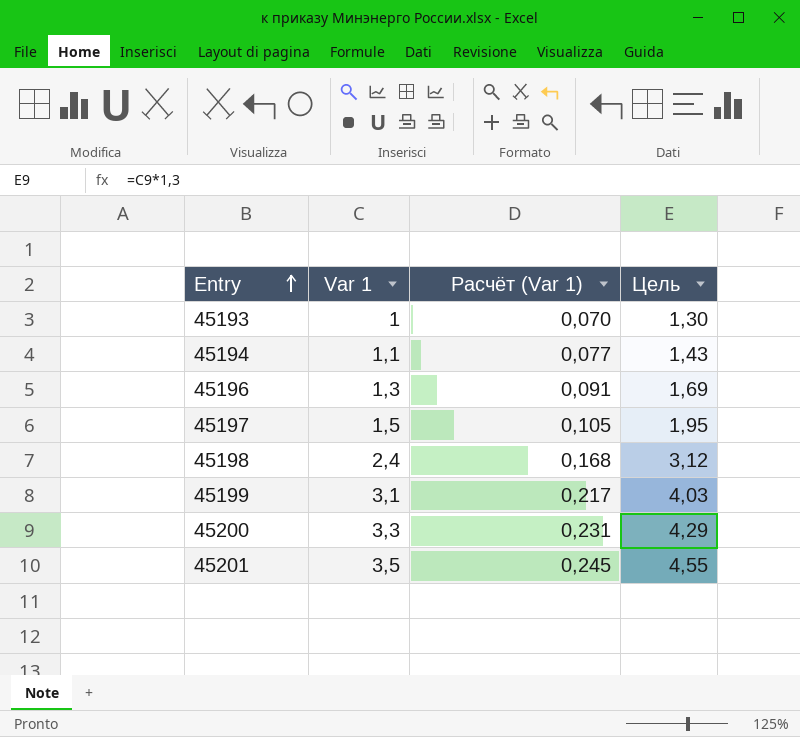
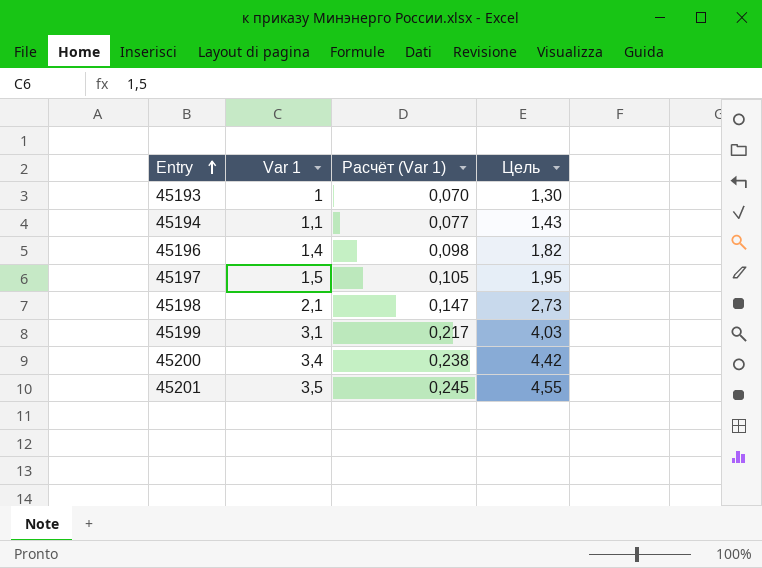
45196 | Var 1: 1,3 -> 1,4
45196 | Расчёт (Var 1): 0,091 -> 0,098
45196 | Цель: 1,69 -> 1,82
45198 | Var 1: 2,4 -> 2,1
45198 | Расчёт (Var 1): 0,168 -> 0,147
45198 | Цель: 3,12 -> 2,73
45200 | Var 1: 3,3 -> 3,4
45200 | Расчёт (Var 1): 0,231 -> 0,238
45200 | Цель: 4,29 -> 4,42

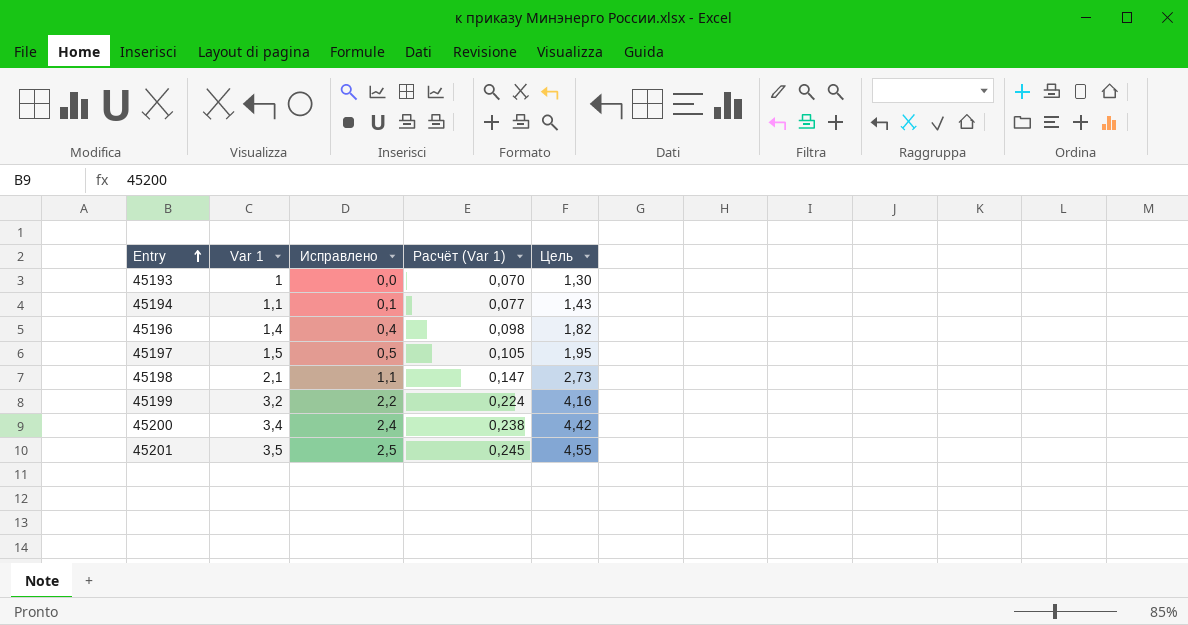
column Исправлено | formula: none -> [Var 1] - 1
45199 | Var 1: 3,1 -> 3,2
45199 | Расчёт (Var 1): 0,217 -> 0,224
45199 | Цель: 4,03 -> 4,16

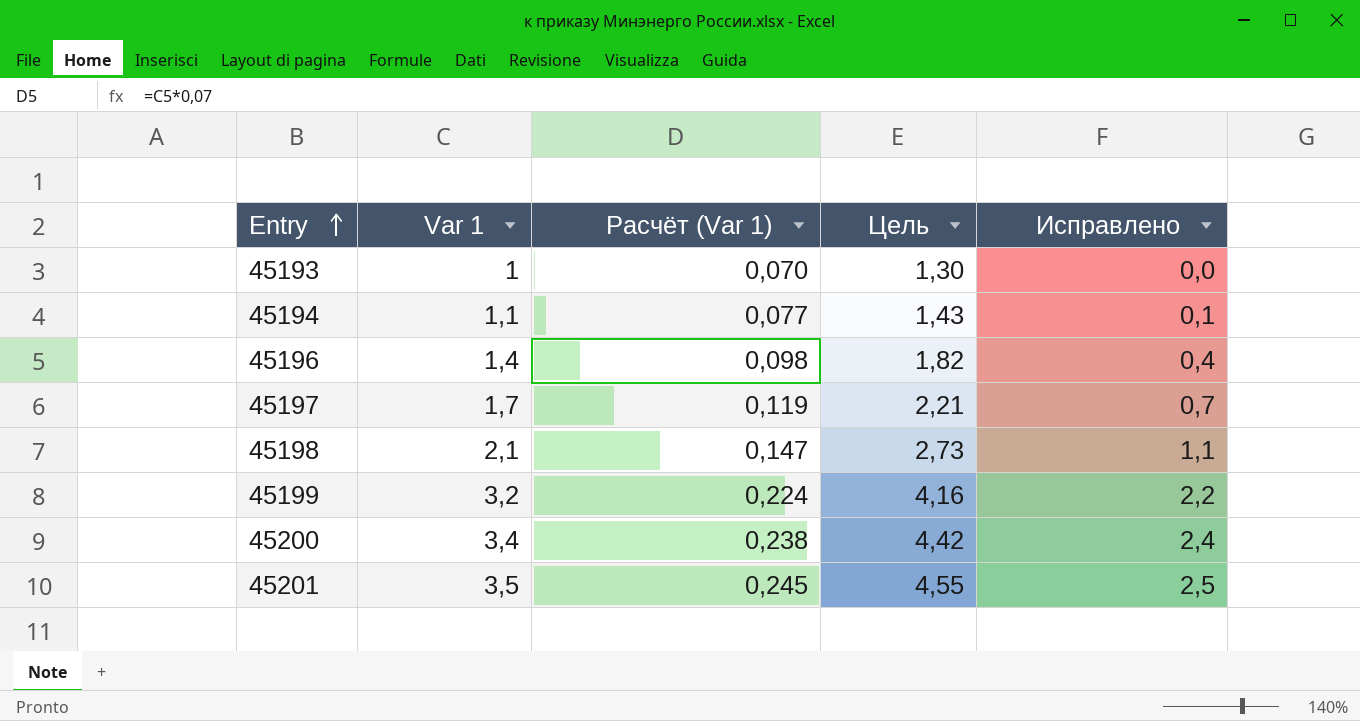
column Исправлено | position: 3 -> 5
45197 | Var 1: 1,5 -> 1,7
45197 | Расчёт (Var 1): 0,105 -> 0,119
45197 | Цель: 1,95 -> 2,21
45197 | Исправлено: 0,5 -> 0,7

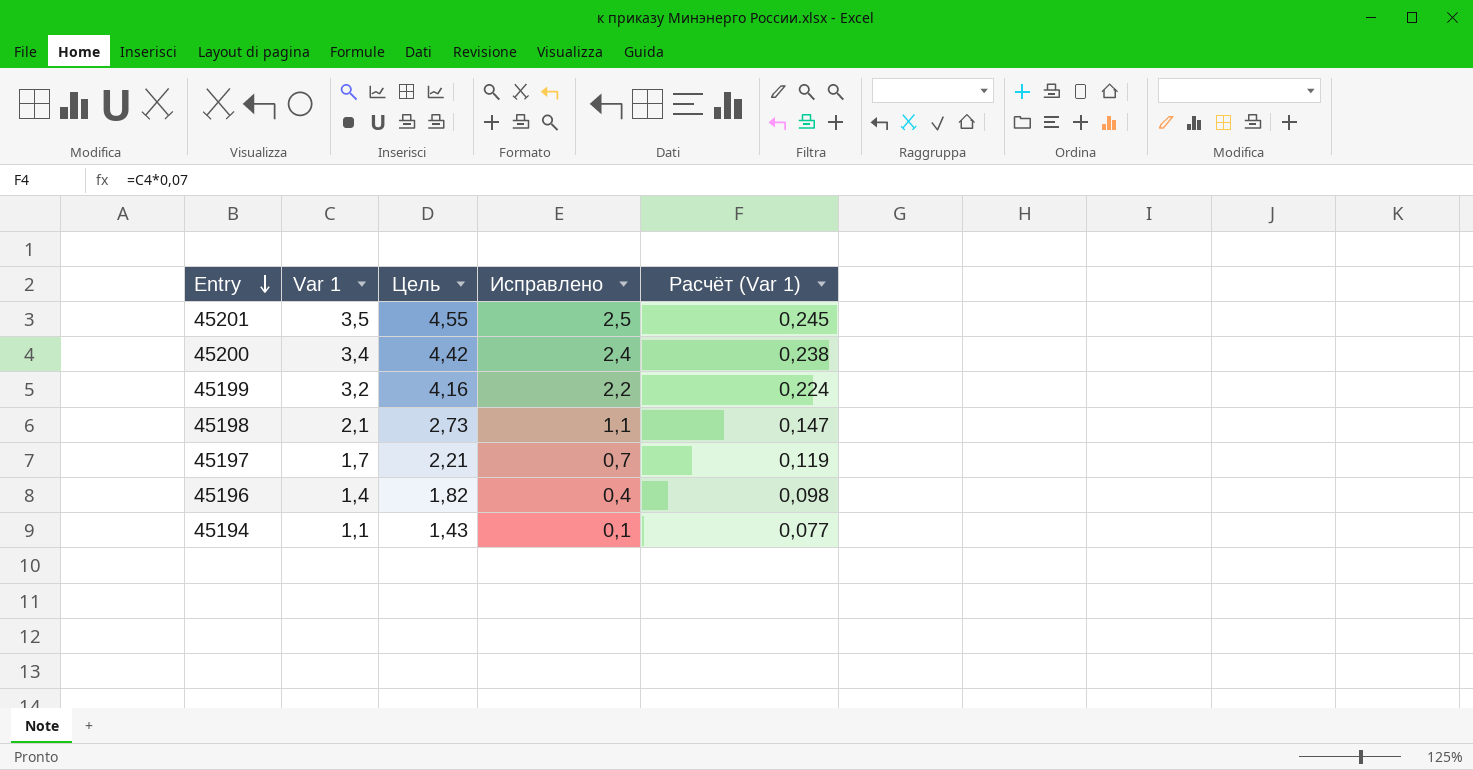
row order: Entry ascending -> Entry descending
column Расчёт (Var 1) | position: 3 -> 5
row 45193: 1 | 0,070 | 1,30 | 0,0 -> none

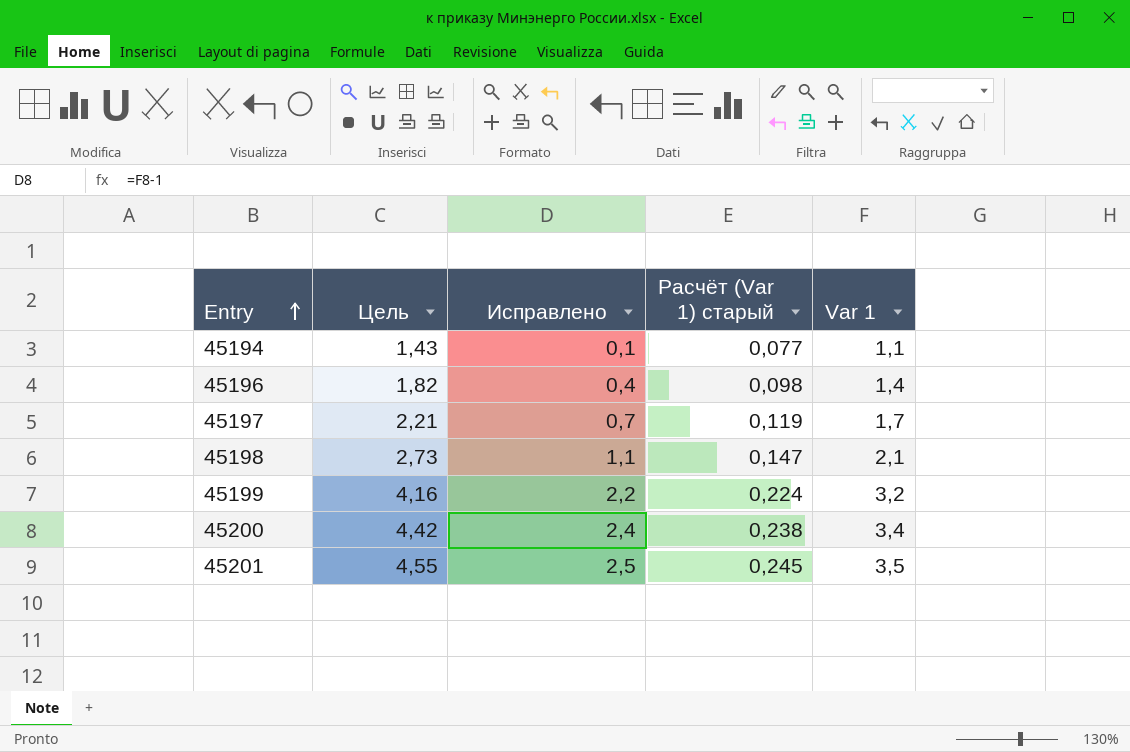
row order: Entry descending -> Entry ascending
column name: Расчёт (Var 1) -> Расчёт (Var 1) старый
column Var 1 | position: 2 -> 5

